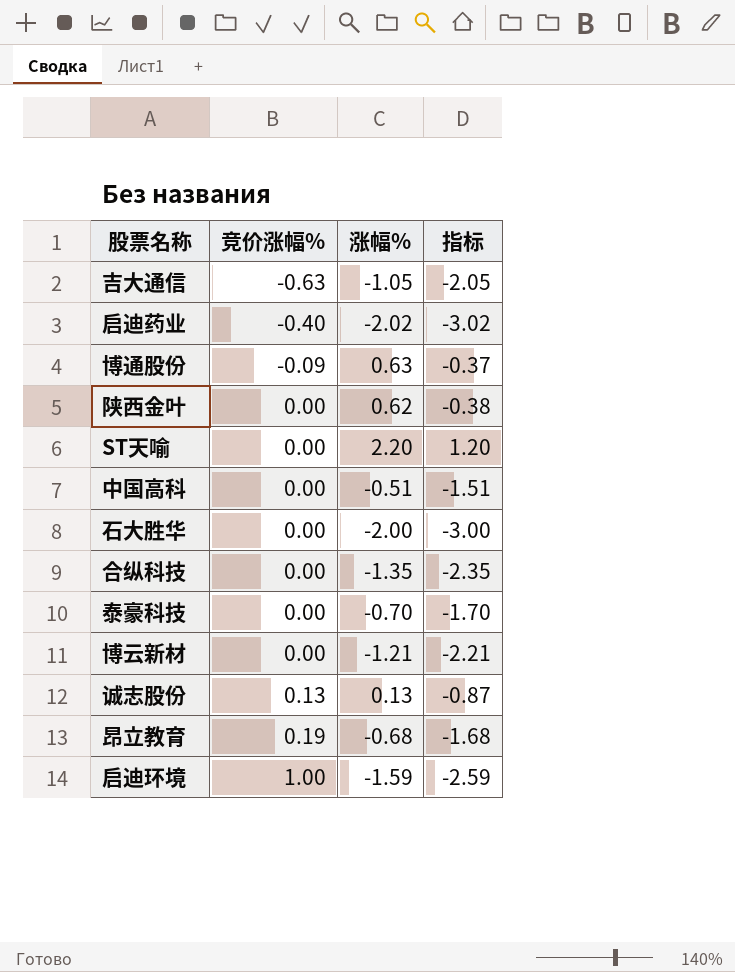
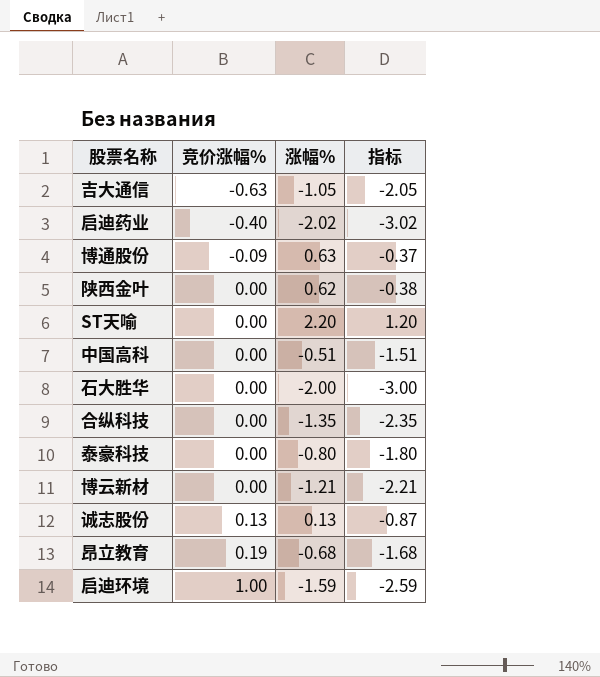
泰豪科技 | 涨幅%: -0.70 -> -0.80
泰豪科技 | 指标: -1.70 -> -1.80

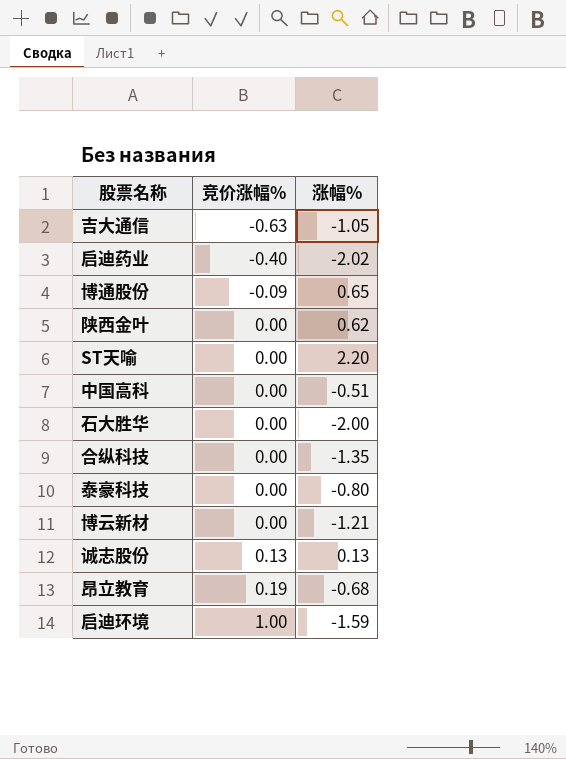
column 指标 | formula: [涨幅%] - 1 -> none
博通股份 | 涨幅%: 0.63 -> 0.65

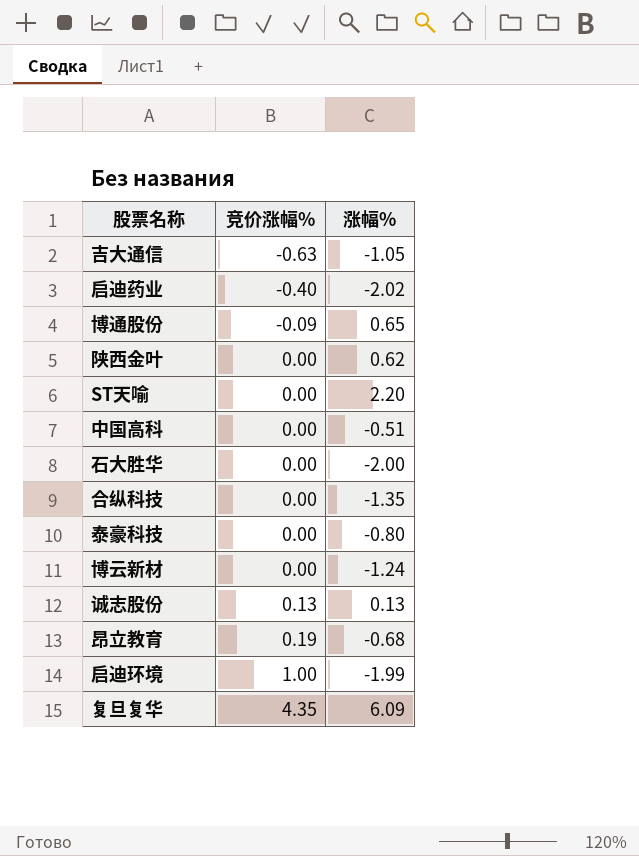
博云新材 | 涨幅%: -1.21 -> -1.24
启迪环境 | 涨幅%: -1.59 -> -1.99
row 复旦复华: none -> 4.35 | 6.09

